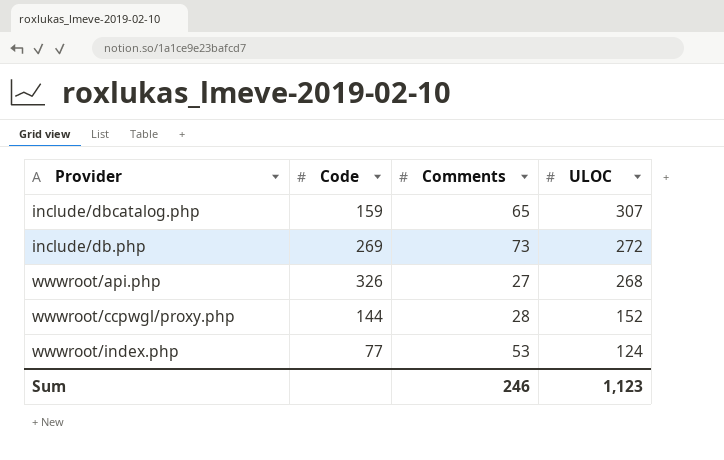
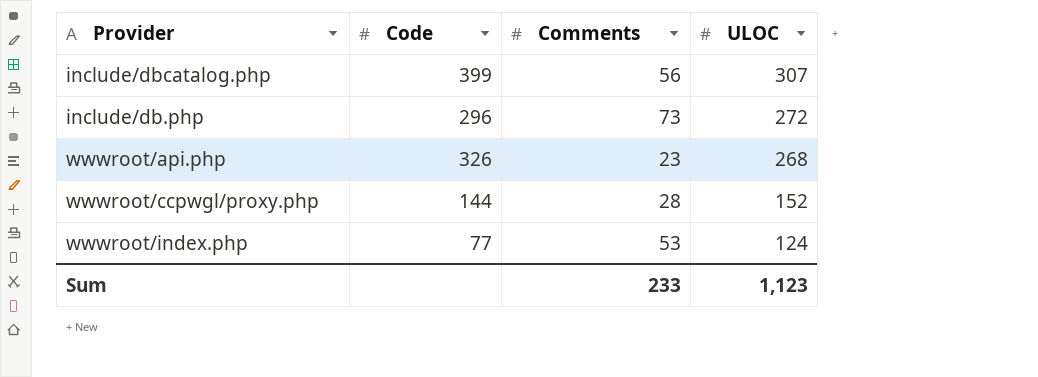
include/dbcatalog.php | Code: 159 -> 399
include/dbcatalog.php | Comments: 65 -> 56
include/db.php | Code: 269 -> 296
wwwroot/api.php | Comments: 27 -> 23
Sum | Comments: 246 -> 233

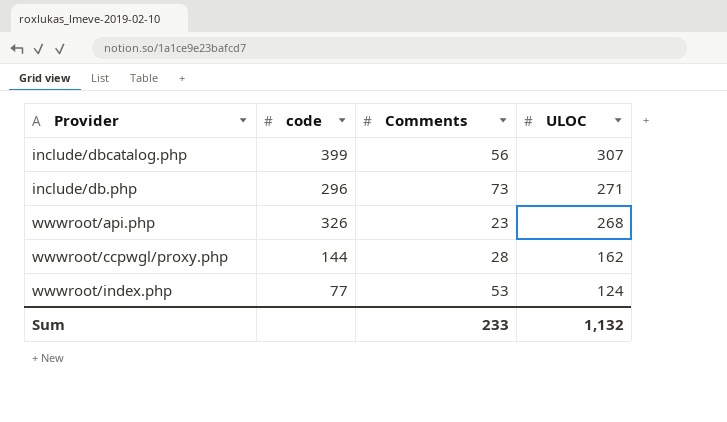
column name: Code -> code
include/db.php | ULOC: 272 -> 271
wwwroot/ccpwgl/proxy.php | ULOC: 152 -> 162
Sum | ULOC: 1,123 -> 1,132

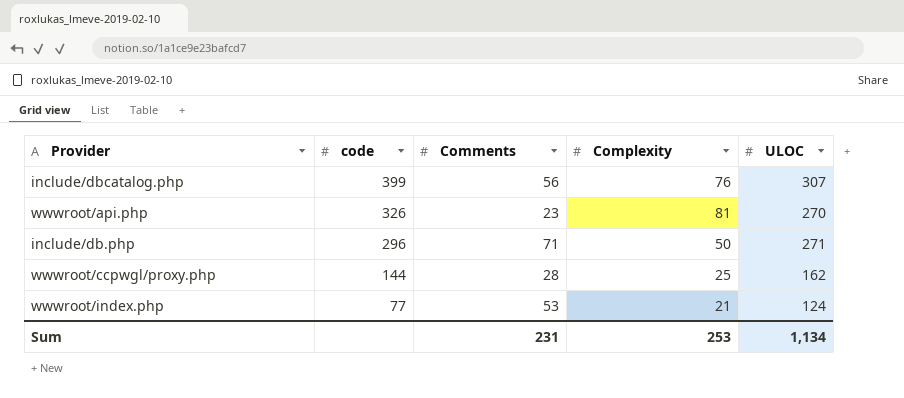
row order: ULOC descending -> code descending
column Complexity | position: none -> 4
wwwroot/api.php | ULOC: 268 -> 270
include/db.php | Comments: 73 -> 71
Sum | Comments: 233 -> 231
Sum | ULOC: 1,132 -> 1,134

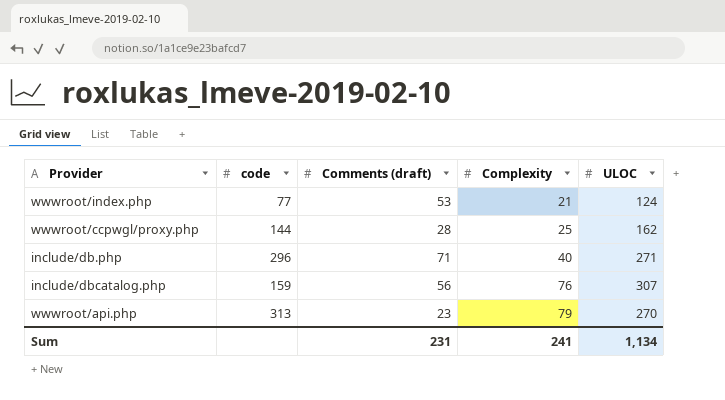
row order: code descending -> Complexity ascending
column name: Comments -> Comments (draft)
include/db.php | Complexity: 50 -> 40
include/dbcatalog.php | code: 399 -> 159
wwwroot/api.php | code: 326 -> 313
wwwroot/api.php | Complexity: 81 -> 79
Sum | Complexity: 253 -> 241

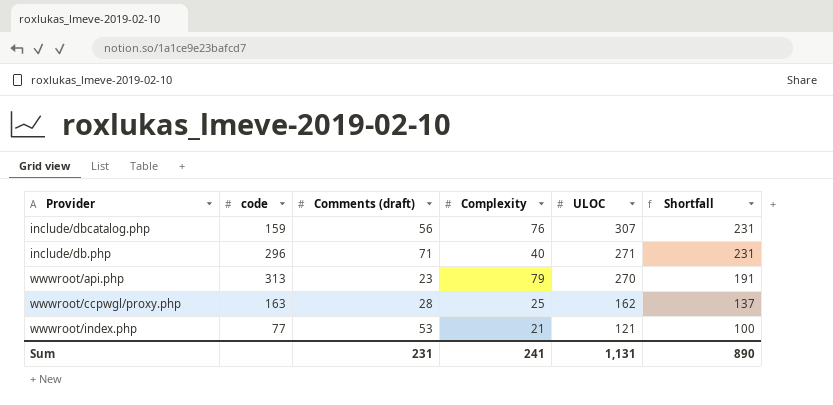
row order: Complexity ascending -> ULOC descending
column Shortfall | formula: none -> [ULOC] - [Complexity]
wwwroot/ccpwgl/proxy.php | code: 144 -> 163
wwwroot/index.php | ULOC: 124 -> 121
Sum | ULOC: 1,134 -> 1,131

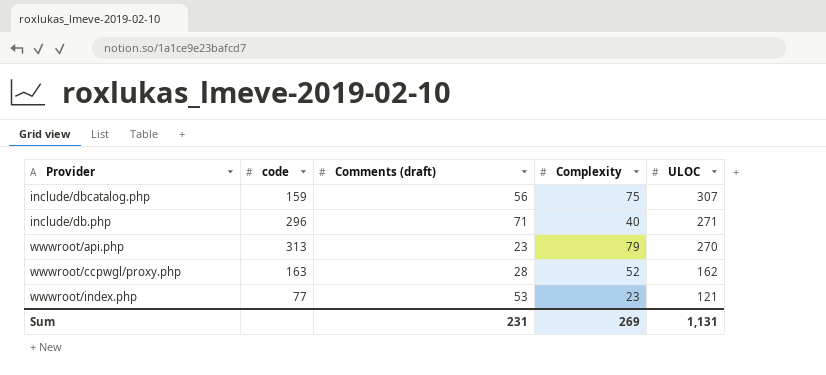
column Shortfall | formula: [ULOC] - [Complexity] -> none
include/dbcatalog.php | Complexity: 76 -> 75
wwwroot/ccpwgl/proxy.php | Complexity: 25 -> 52
wwwroot/index.php | Complexity: 21 -> 23
Sum | Complexity: 241 -> 269

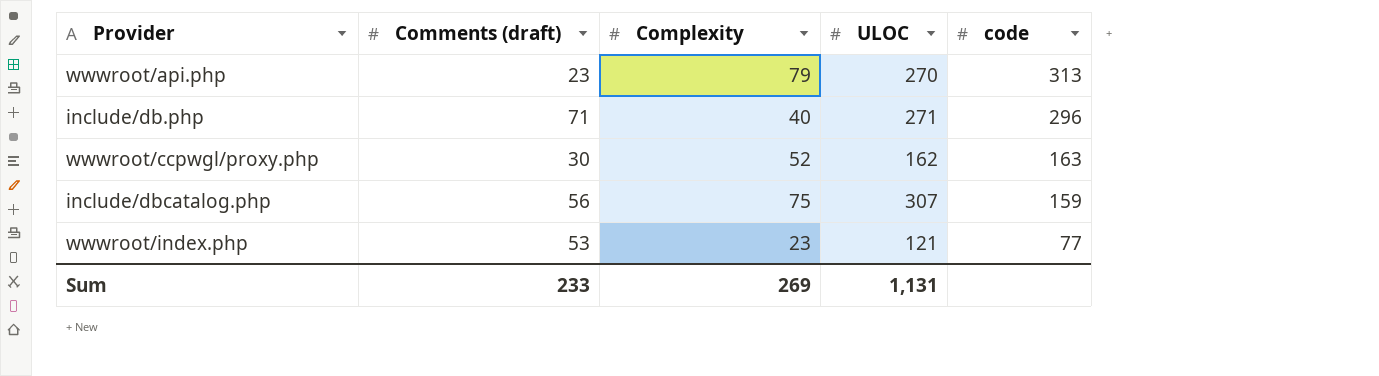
row order: ULOC descending -> code descending
column code | position: 2 -> 5
wwwroot/ccpwgl/proxy.php | Comments (draft): 28 -> 30
Sum | Comments (draft): 231 -> 233

